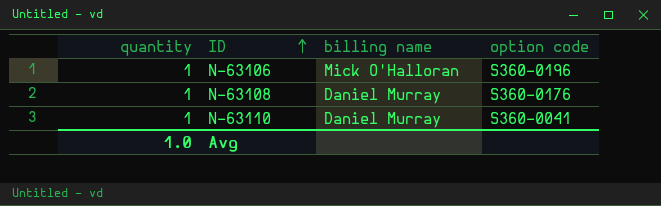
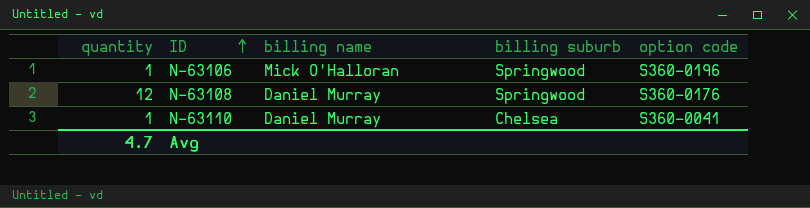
column billing suburb | position: none -> 4
N-63108 | quantity: 1 -> 12
Avg | quantity: 1.0 -> 4.7

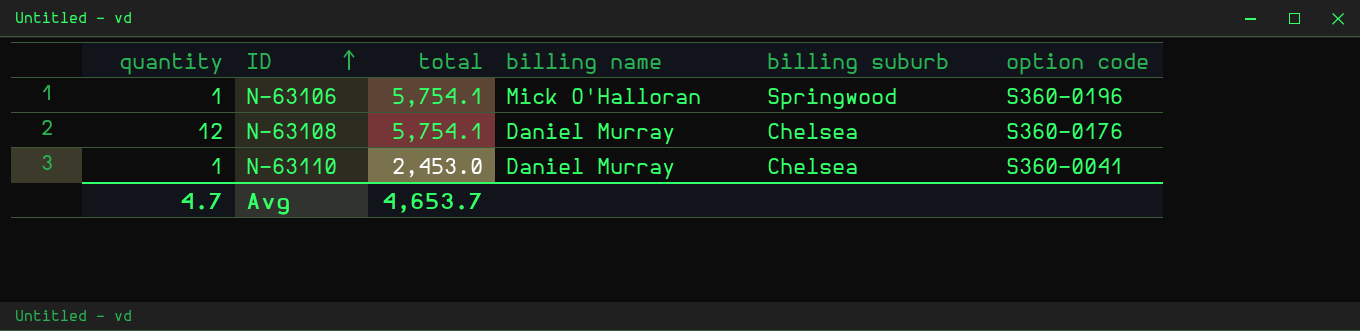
column total | position: none -> 3
N-63108 | billing suburb: Springwood -> Chelsea

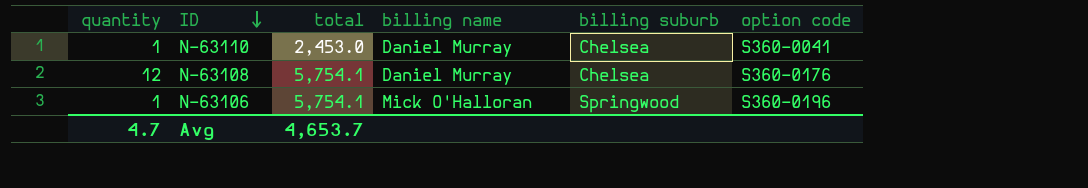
row order: ID ascending -> ID descending

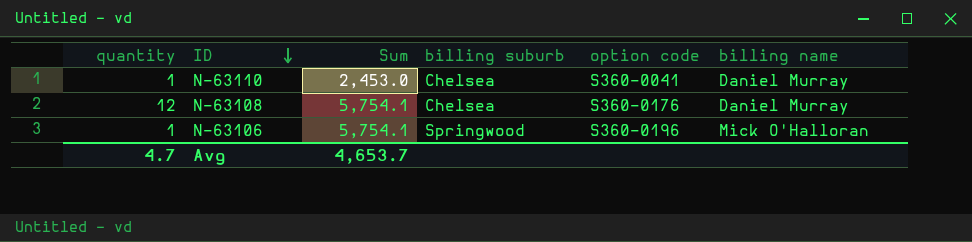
column name: total -> Sum
column billing name | position: 4 -> 6

